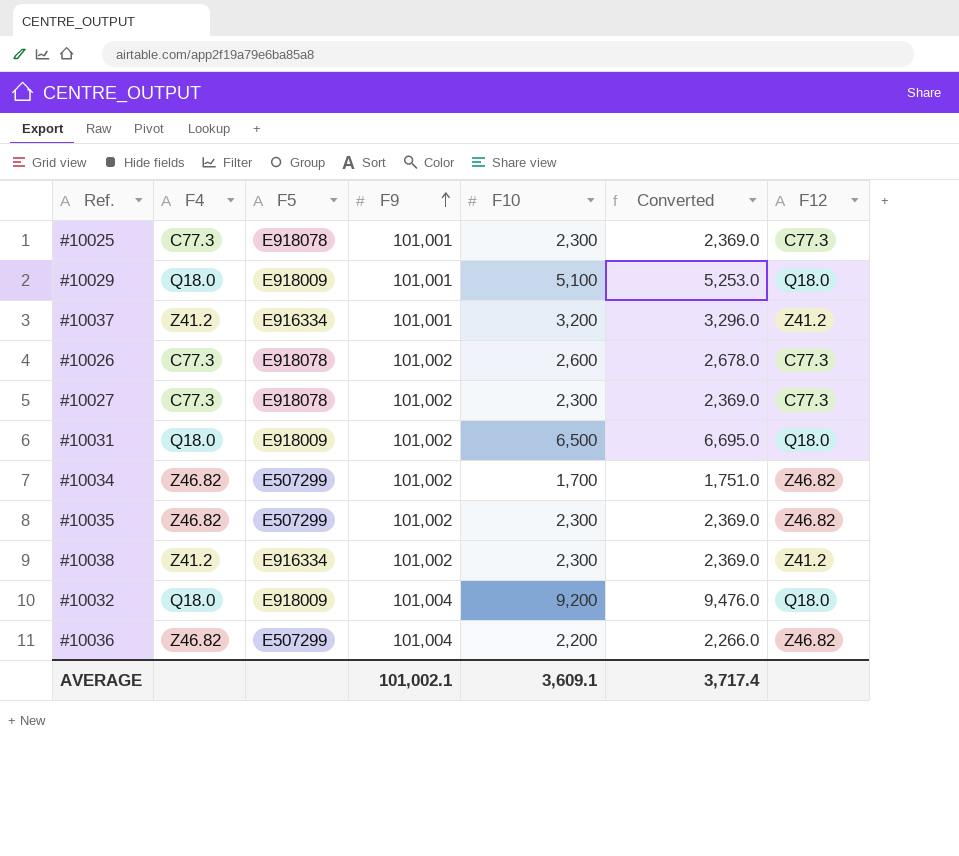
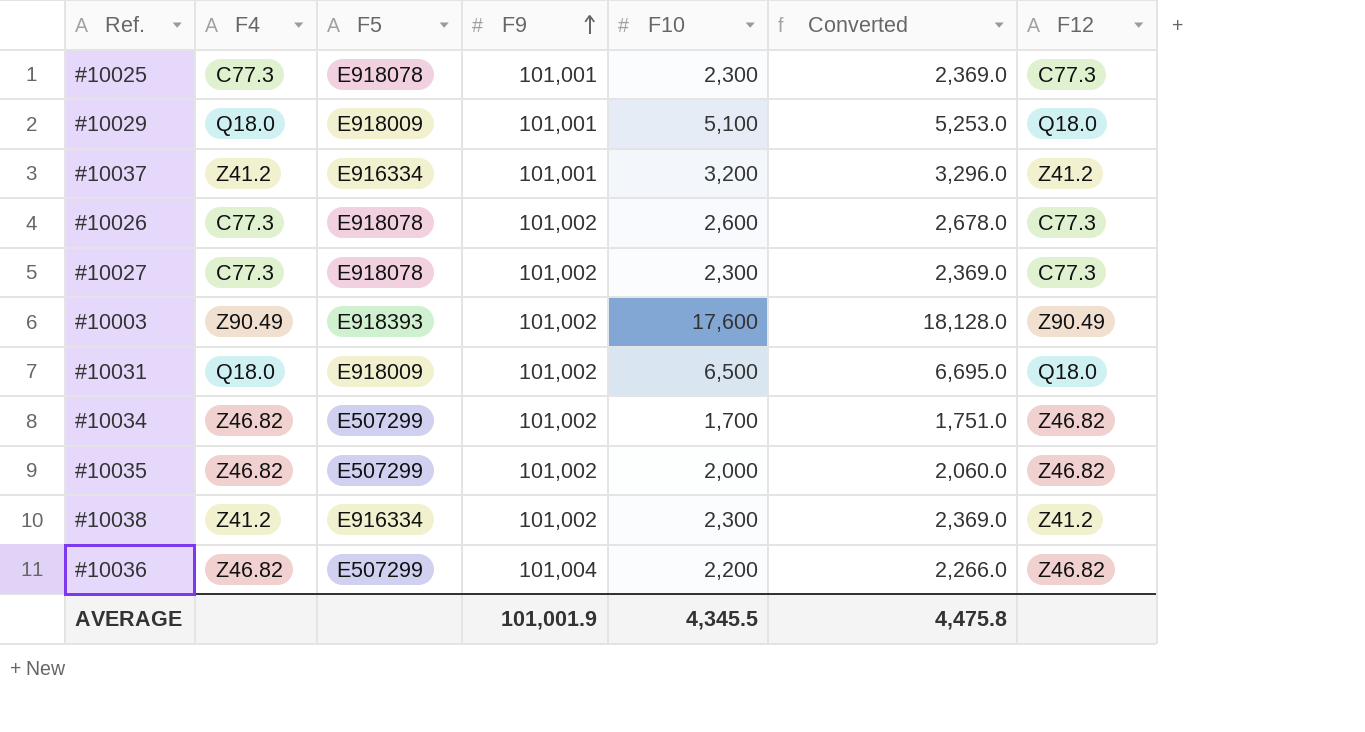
row #10032: Q18.0 | E918009 | 101,004 | 9,200 | 9,476.0 | Q18.0 -> none
row #10003: none -> Z90.49 | E918393 | 101,002 | 17,600 | 18,128.0 | Z90.49
#10035 | F10: 2,300 -> 2,000
#10035 | Converted: 2,369.0 -> 2,060.0
AVERAGE | F9: 101,002.1 -> 101,001.9
AVERAGE | F10: 3,609.1 -> 4,345.5
AVERAGE | Converted: 3,717.4 -> 4,475.8

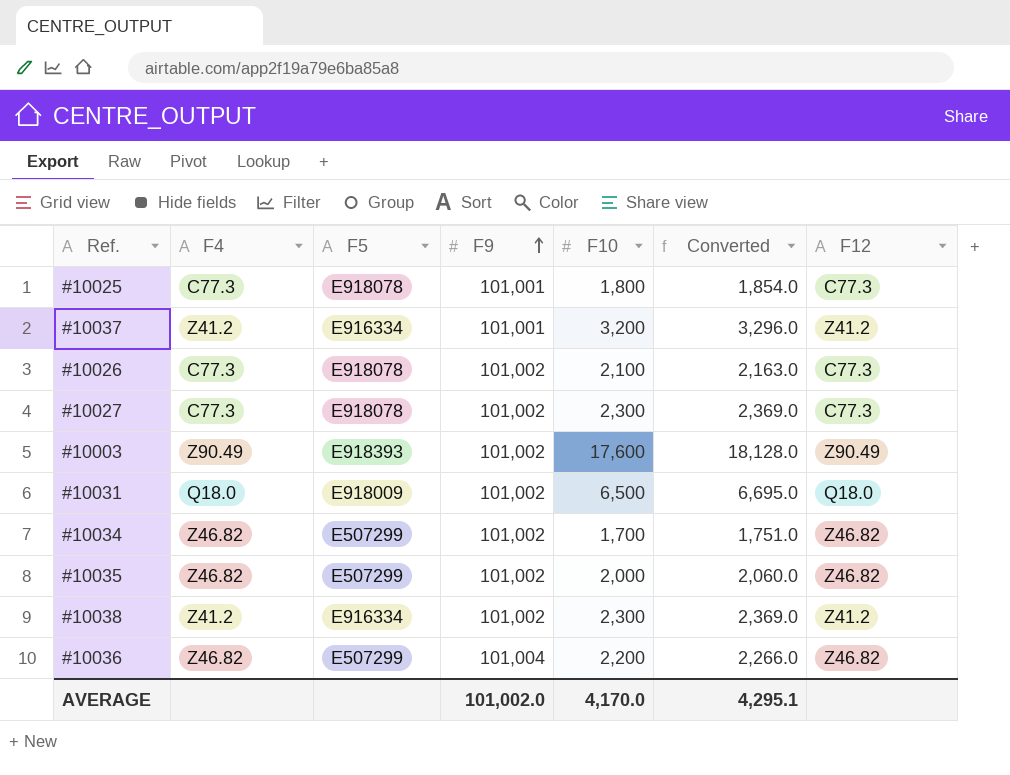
row #10029: Q18.0 | E918009 | 101,001 | 5,100 | 5,253.0 | Q18.0 -> none
#10025 | F10: 2,300 -> 1,800
#10025 | Converted: 2,369.0 -> 1,854.0
#10026 | F10: 2,600 -> 2,100
#10026 | Converted: 2,678.0 -> 2,163.0
AVERAGE | F9: 101,001.9 -> 101,002.0
AVERAGE | F10: 4,345.5 -> 4,170.0
AVERAGE | Converted: 4,475.8 -> 4,295.1

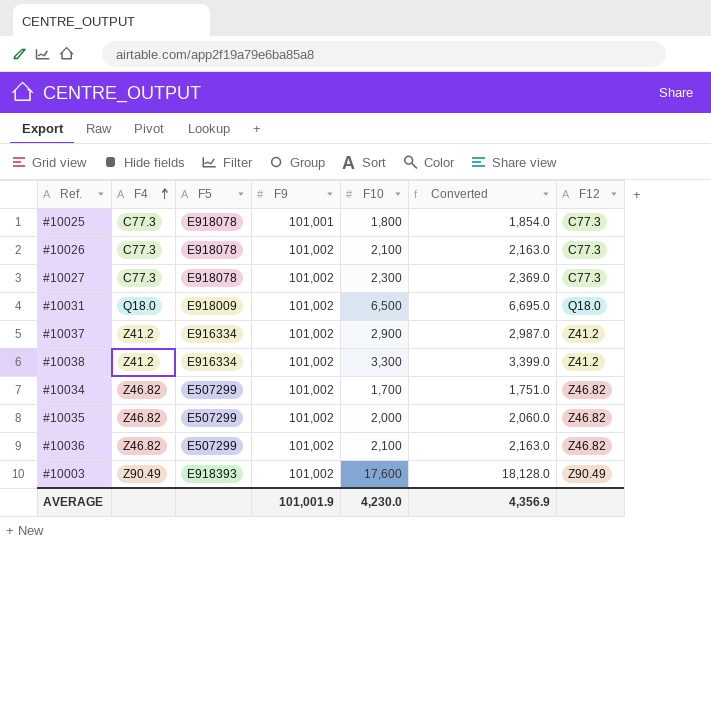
row order: F9 ascending -> F4 ascending
#10037 | F9: 101,001 -> 101,002
#10037 | F10: 3,200 -> 2,900
#10037 | Converted: 3,296.0 -> 2,987.0
#10038 | F10: 2,300 -> 3,300
#10038 | Converted: 2,369.0 -> 3,399.0
#10036 | F9: 101,004 -> 101,002
#10036 | F10: 2,200 -> 2,100
#10036 | Converted: 2,266.0 -> 2,163.0
AVERAGE | F9: 101,002.0 -> 101,001.9
AVERAGE | F10: 4,170.0 -> 4,230.0
AVERAGE | Converted: 4,295.1 -> 4,356.9

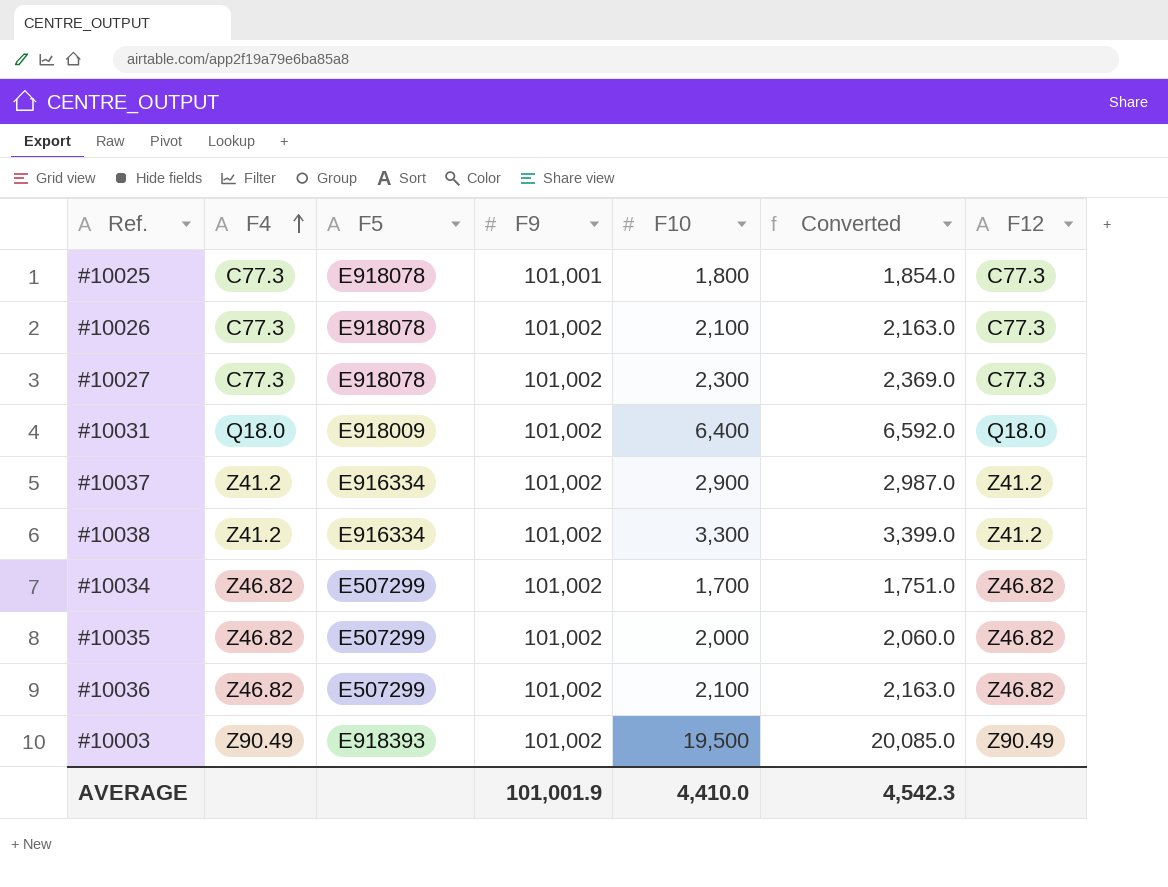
#10031 | F10: 6,500 -> 6,400
#10031 | Converted: 6,695.0 -> 6,592.0
#10003 | F10: 17,600 -> 19,500
#10003 | Converted: 18,128.0 -> 20,085.0
AVERAGE | F10: 4,230.0 -> 4,410.0
AVERAGE | Converted: 4,356.9 -> 4,542.3

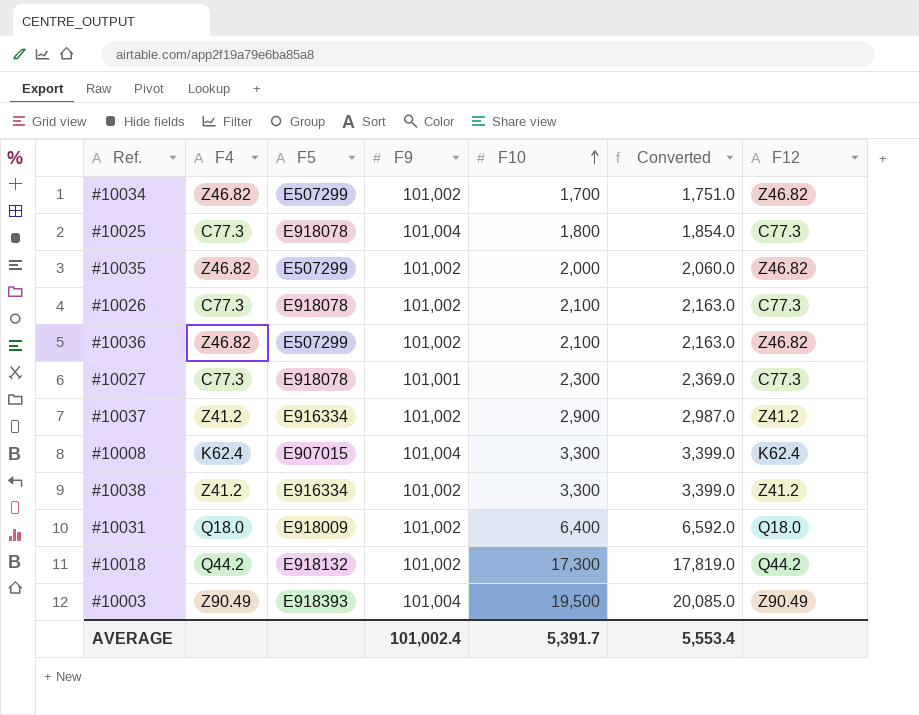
row order: F4 ascending -> F10 ascending
#10025 | F9: 101,001 -> 101,004
#10027 | F9: 101,002 -> 101,001
row #10008: none -> K62.4 | E907015 | 101,004 | 3,300 | 3,399.0 | K62.4
row #10018: none -> Q44.2 | E918132 | 101,002 | 17,300 | 17,819.0 | Q44.2
#10003 | F9: 101,002 -> 101,004
AVERAGE | F9: 101,001.9 -> 101,002.4
AVERAGE | F10: 4,410.0 -> 5,391.7
AVERAGE | Converted: 4,542.3 -> 5,553.4

